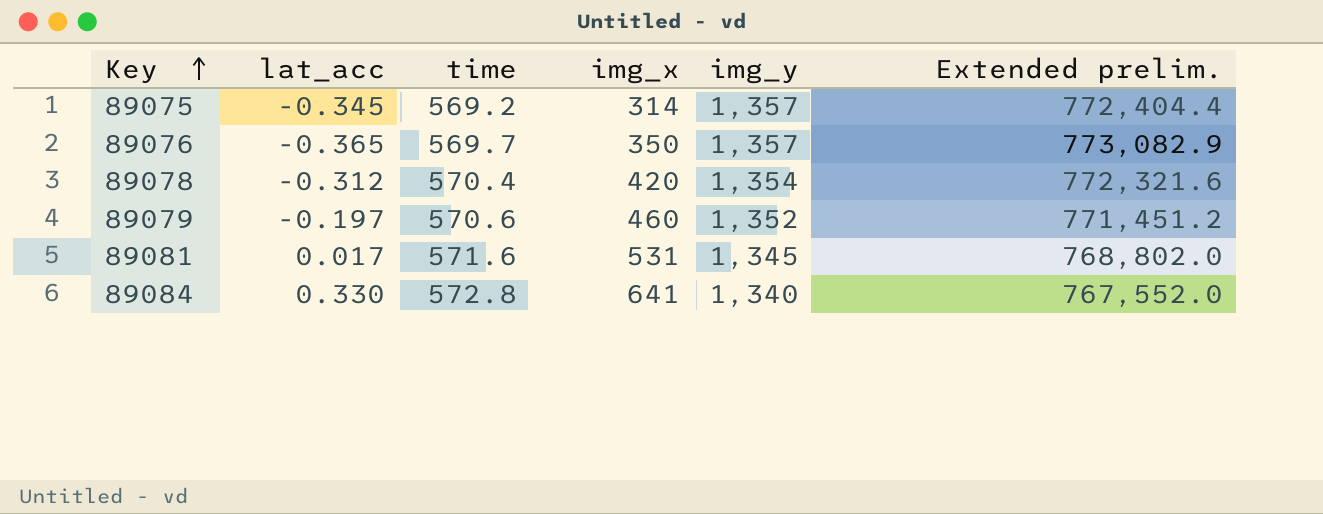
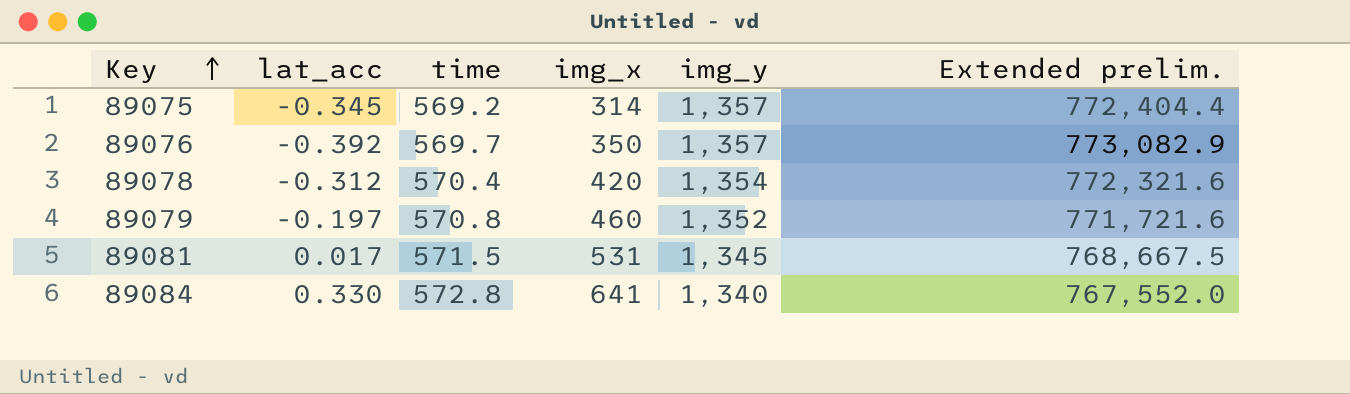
89076 | lat_acc: -0.365 -> -0.392
89079 | time: 570.6 -> 570.8
89079 | Extended prelim.: 771,451.2 -> 771,721.6
89081 | time: 571.6 -> 571.5
89081 | Extended prelim.: 768,802.0 -> 768,667.5

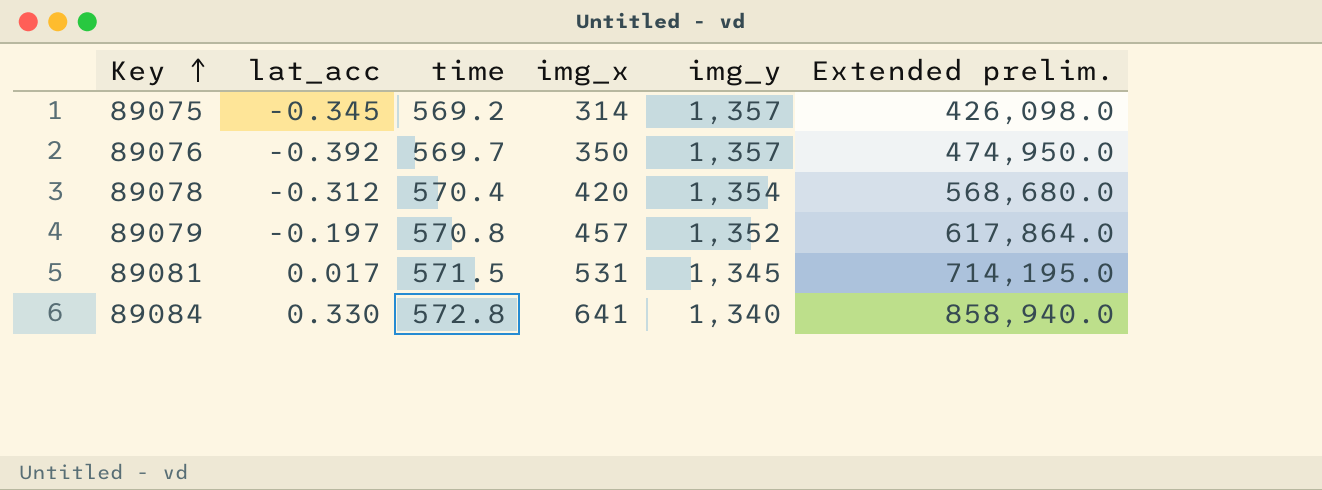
column Extended prelim. | formula: [time] * [img_y] -> [img_x] * [img_y]
89079 | img_x: 460 -> 457

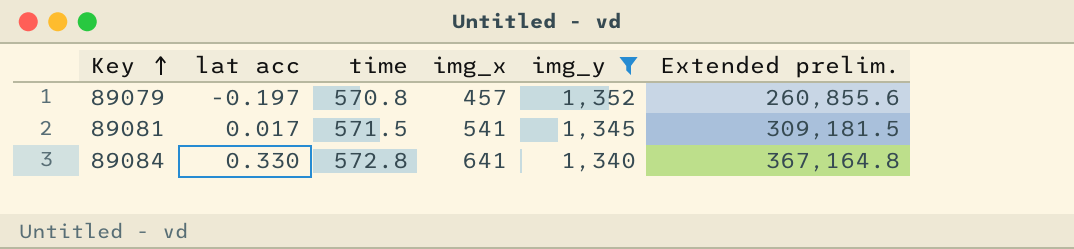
filter: none -> img_y <= 1,352
column name: lat_acc -> lat acc
column Extended prelim. | formula: [img_x] * [img_y] -> [time] * [img_x]
89081 | img_x: 531 -> 541

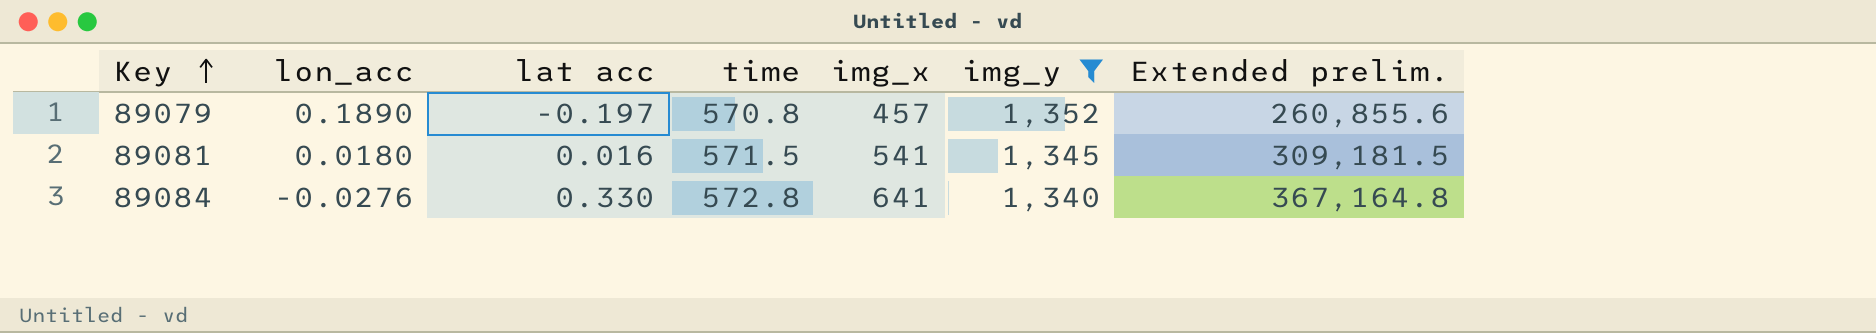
column lon_acc | position: none -> 2
89081 | lat acc: 0.017 -> 0.016

